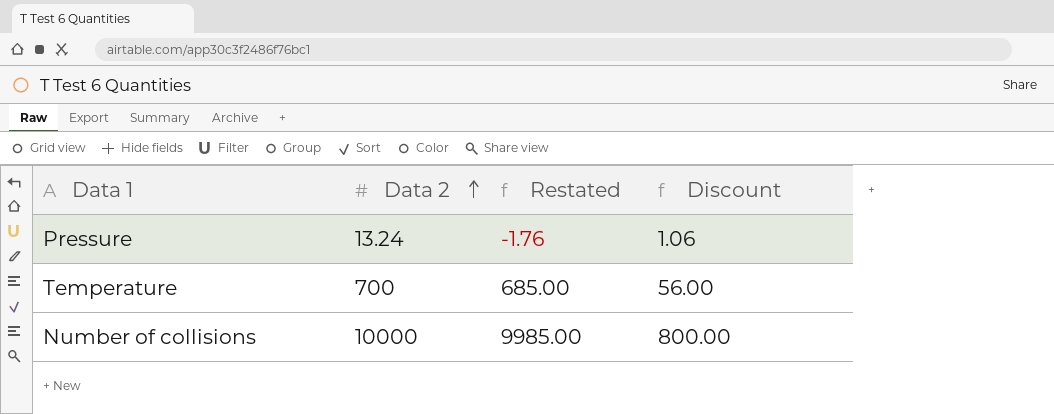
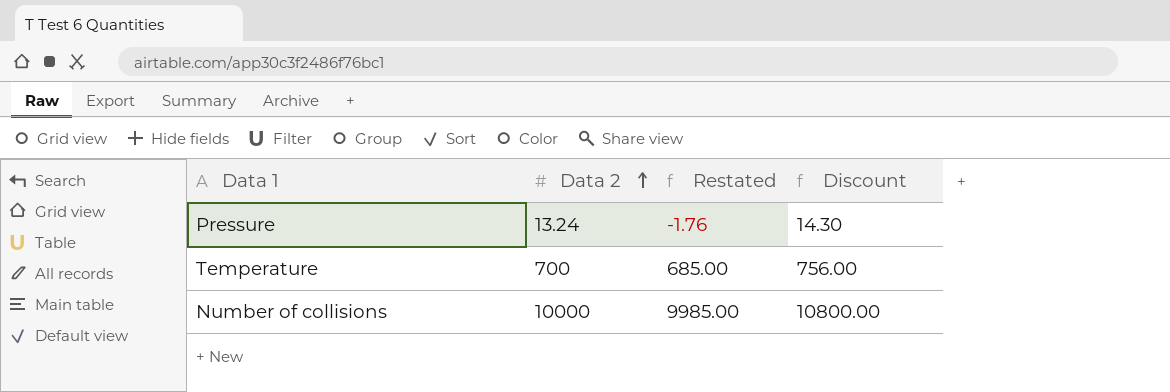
column Discount | formula: [Data 2] * 0.08 -> [Data 2] * 1.08

